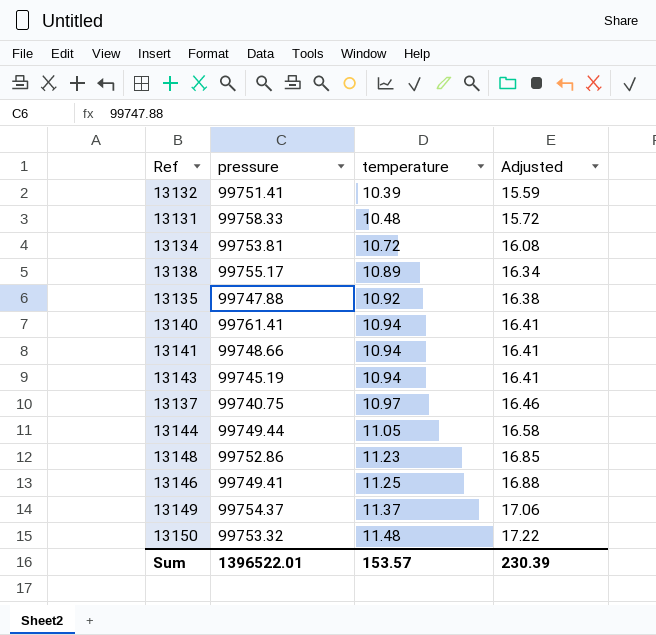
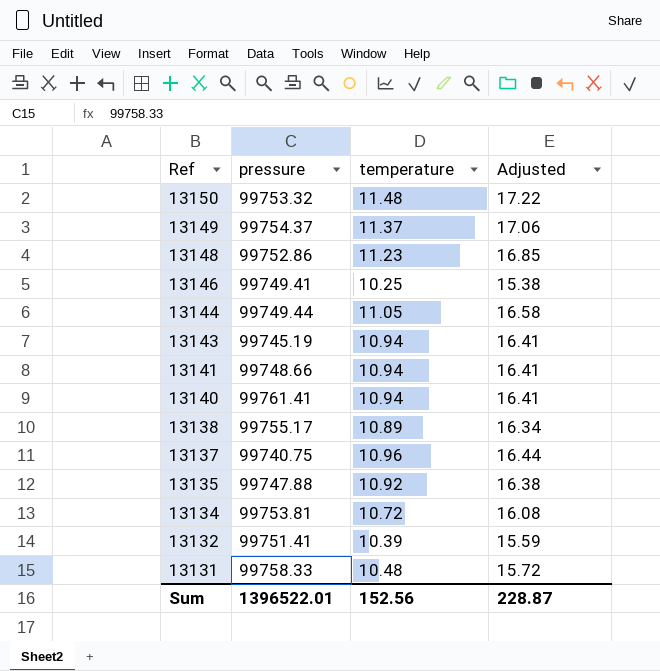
row order: temperature ascending -> Ref descending
13146 | temperature: 11.25 -> 10.25
13146 | Adjusted: 16.88 -> 15.38
13137 | temperature: 10.97 -> 10.96
13137 | Adjusted: 16.46 -> 16.44
Sum | temperature: 153.57 -> 152.56
Sum | Adjusted: 230.39 -> 228.87

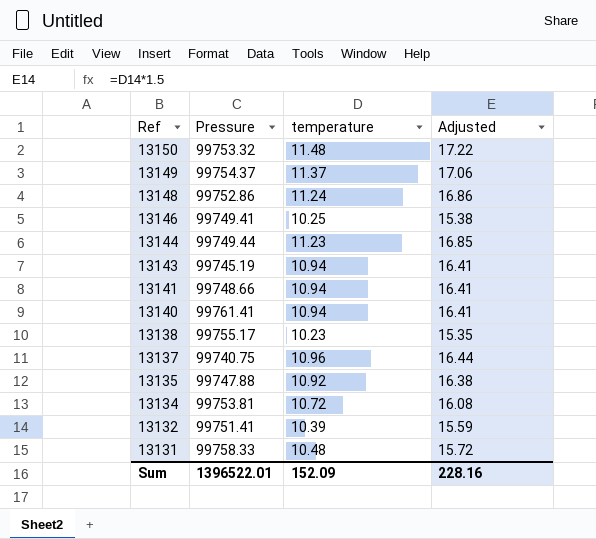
column name: pressure -> Pressure
13148 | temperature: 11.23 -> 11.24
13148 | Adjusted: 16.85 -> 16.86
13144 | temperature: 11.05 -> 11.23
13144 | Adjusted: 16.58 -> 16.85
13138 | temperature: 10.89 -> 10.23
13138 | Adjusted: 16.34 -> 15.35
Sum | temperature: 152.56 -> 152.09
Sum | Adjusted: 228.87 -> 228.16

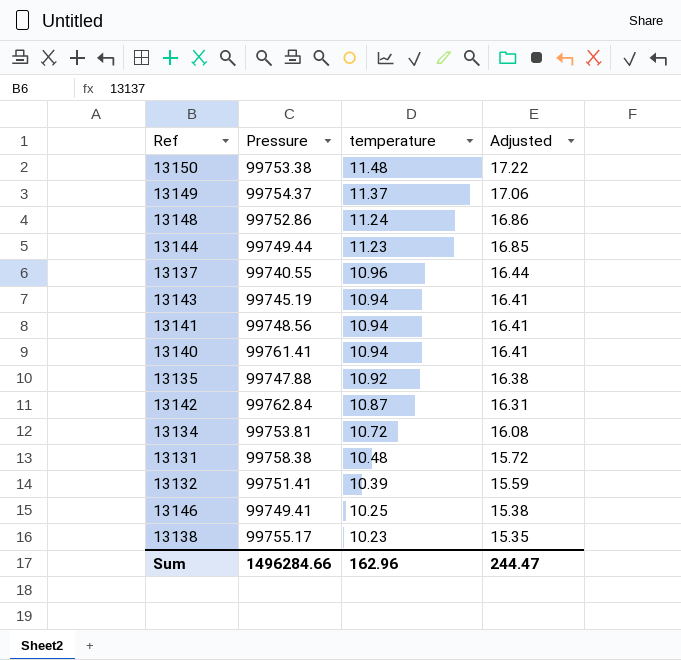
row order: Ref descending -> temperature descending
13150 | Pressure: 99753.32 -> 99753.38
13137 | Pressure: 99740.75 -> 99740.55
13141 | Pressure: 99748.66 -> 99748.56
row 13142: none -> 99762.84 | 10.87 | 16.31
13131 | Pressure: 99758.33 -> 99758.38
Sum | Pressure: 1396522.01 -> 1496284.66
Sum | temperature: 152.09 -> 162.96
Sum | Adjusted: 228.16 -> 244.47

